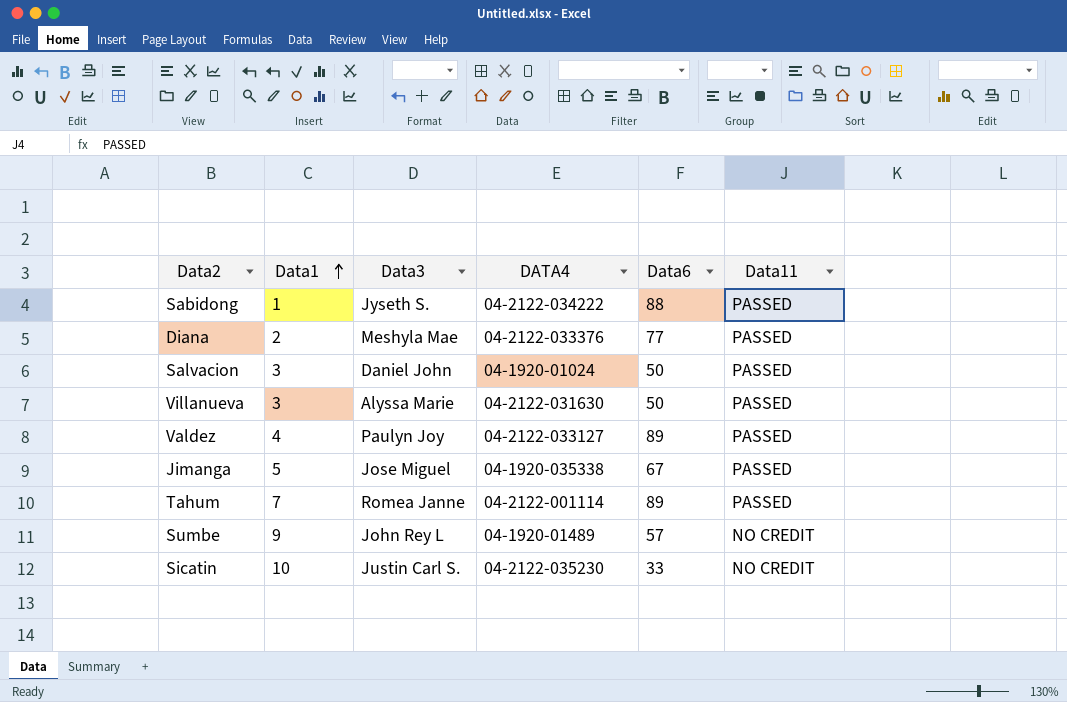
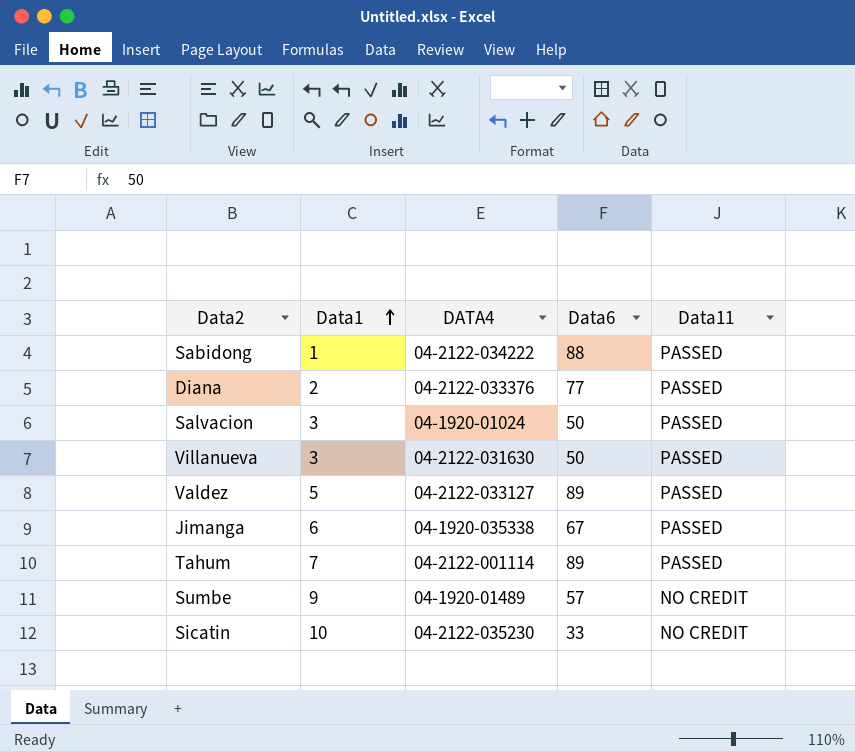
column Data3 | position: 3 -> none
Valdez | Data1: 4 -> 5
Jimanga | Data1: 5 -> 6

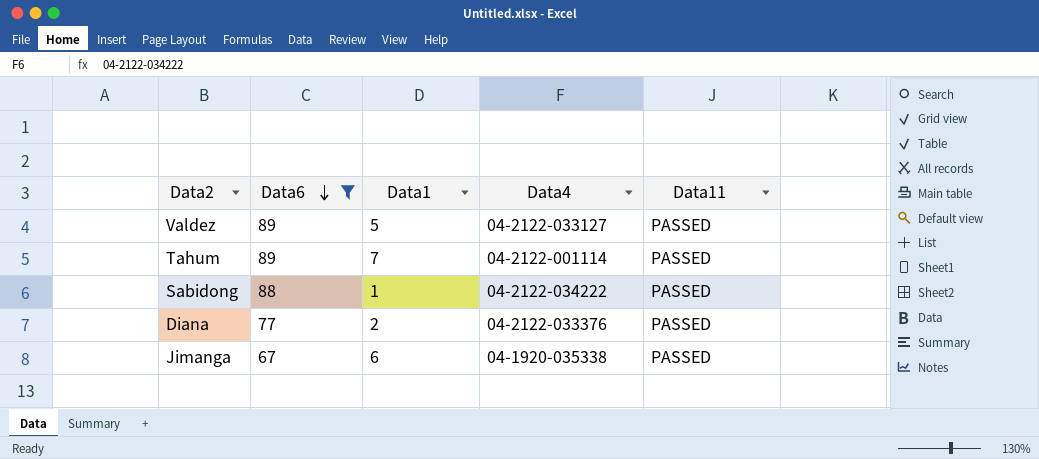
filter: none -> Data6 >= 67
row order: Data1 ascending -> Data6 descending
column Data6 | position: 4 -> 2
column name: DATA4 -> Data4

